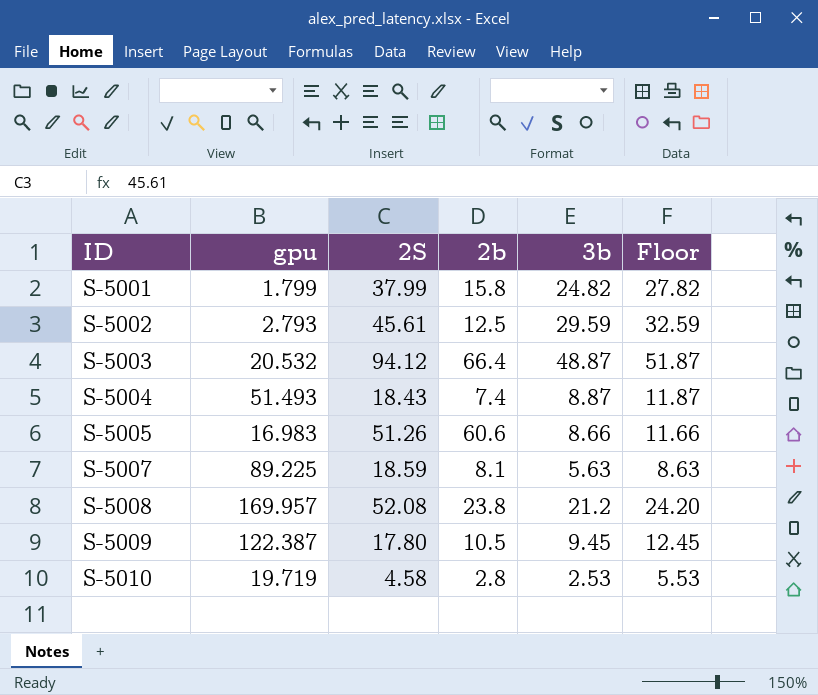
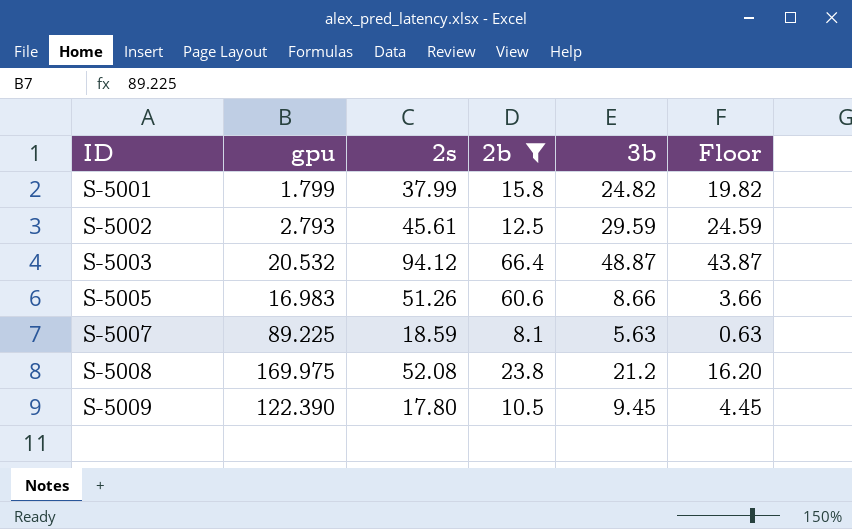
filter: none -> 2b >= 8.1
column name: 2S -> 2s
column Floor | formula: [3b] + 3 -> [3b] - 5
S-5008 | gpu: 169.957 -> 169.975
S-5009 | gpu: 122.387 -> 122.390

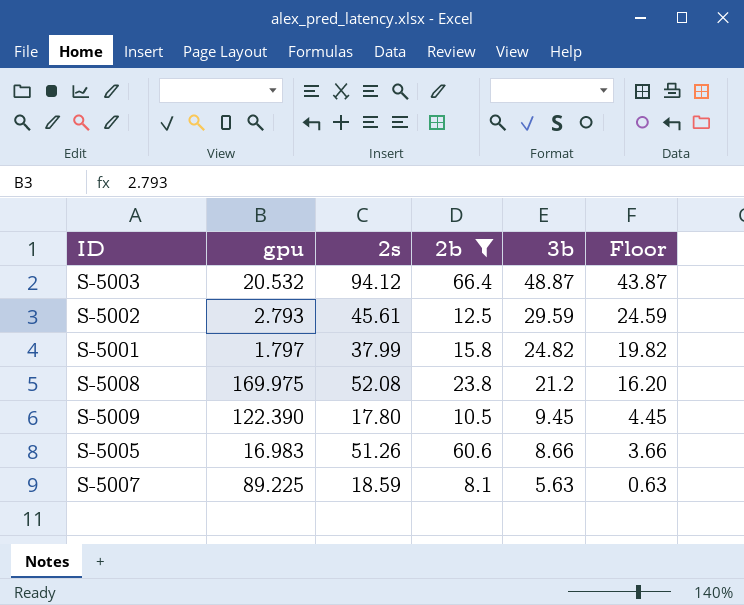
row order: ID ascending -> 3b descending
S-5001 | gpu: 1.799 -> 1.797

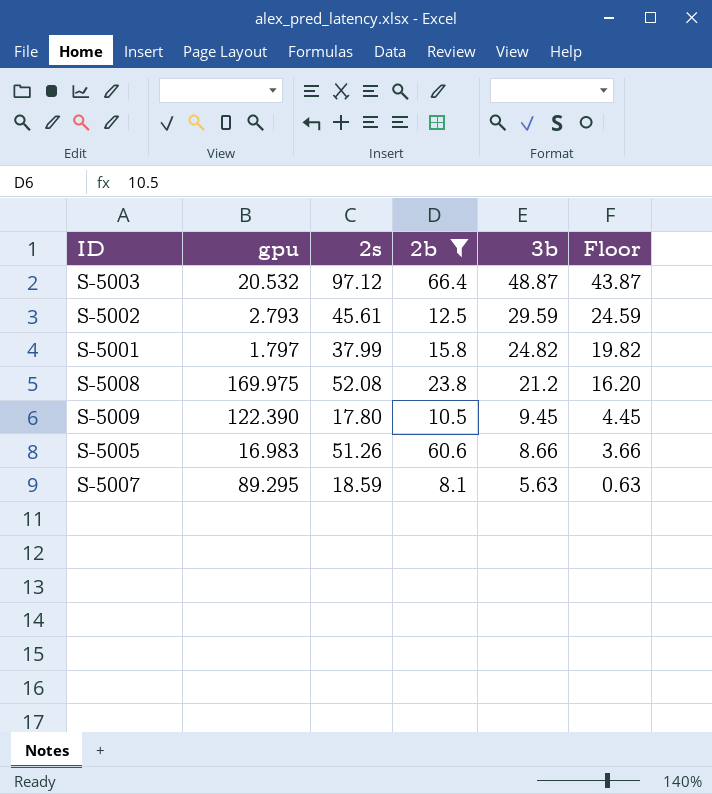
S-5003 | 2s: 94.12 -> 97.12
S-5007 | gpu: 89.225 -> 89.295

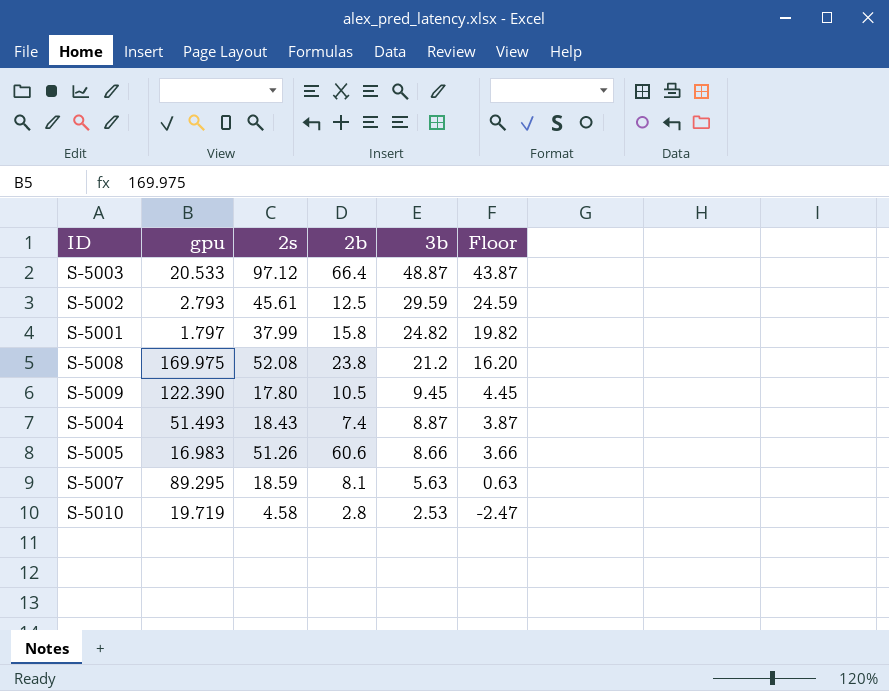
filter: 2b >= 8.1 -> none
S-5003 | gpu: 20.532 -> 20.533

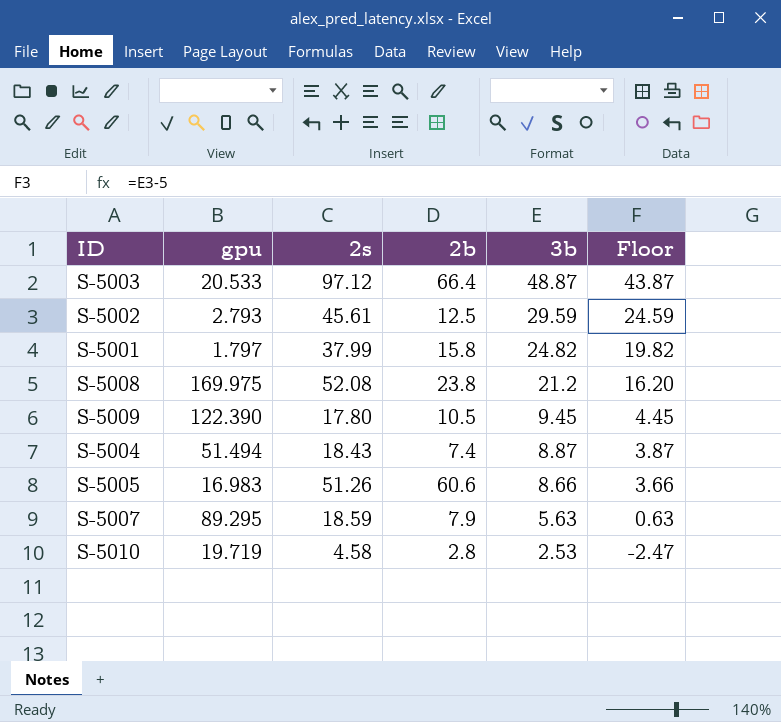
S-5004 | gpu: 51.493 -> 51.494
S-5007 | 2b: 8.1 -> 7.9

